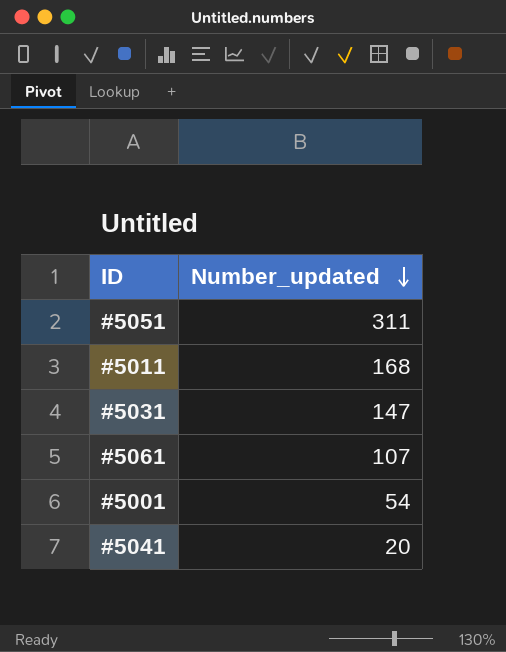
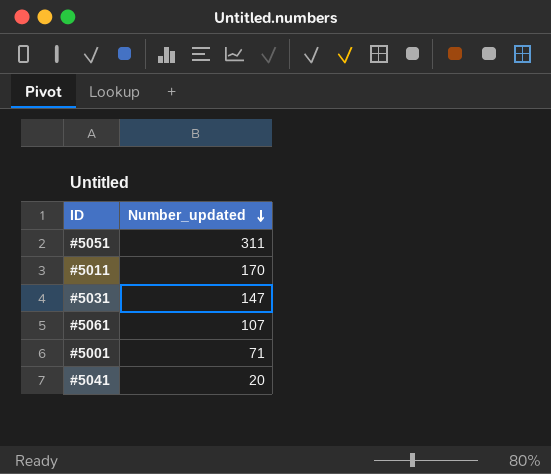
#5011 | Number_updated: 168 -> 170
#5001 | Number_updated: 54 -> 71

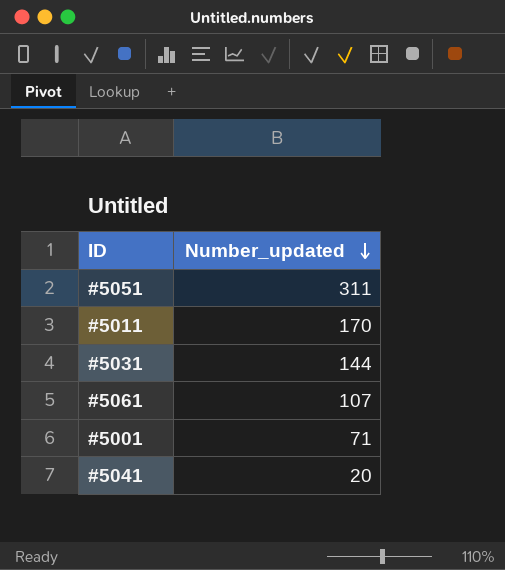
#5031 | Number_updated: 147 -> 144

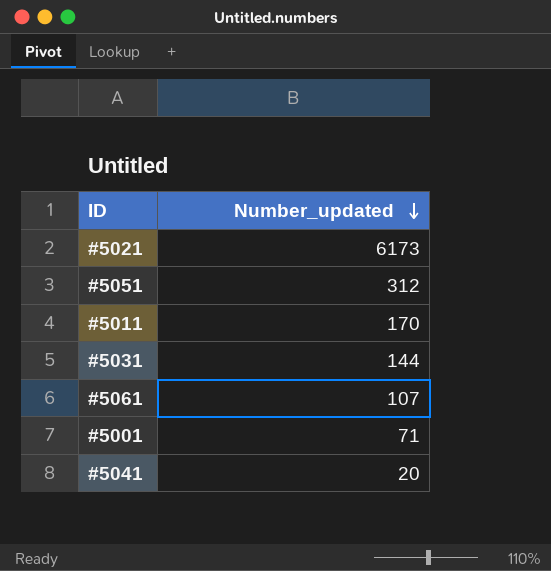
row #5021: none -> 6173
#5051 | Number_updated: 311 -> 312

